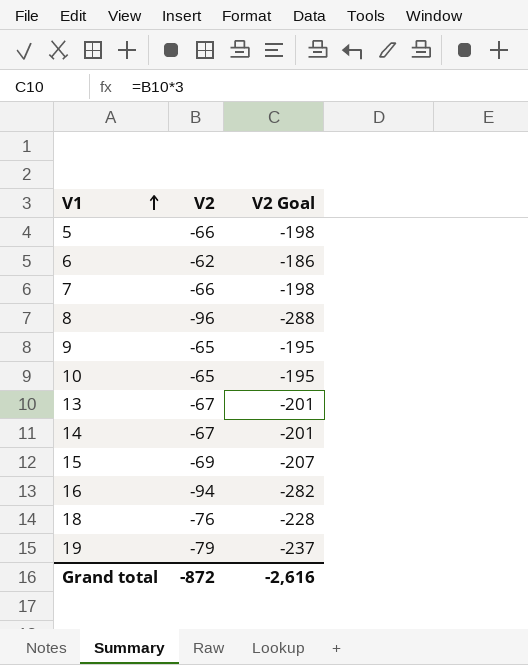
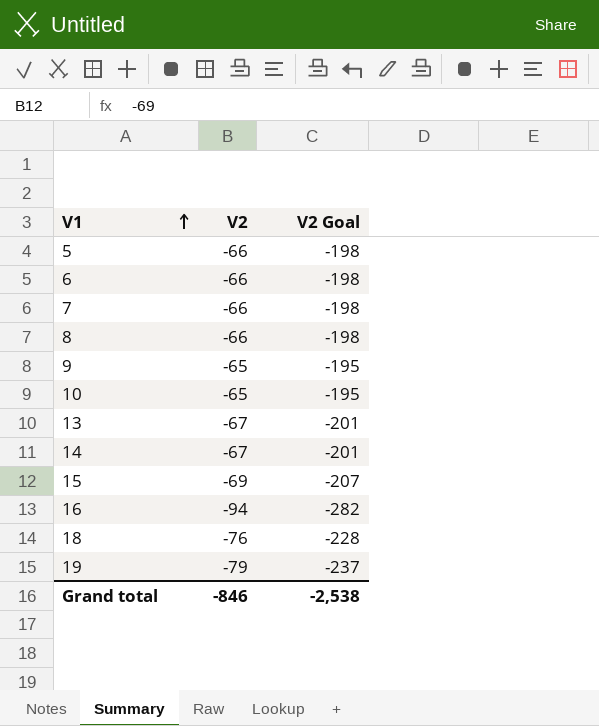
6 | V2: -62 -> -66
6 | V2 Goal: -186 -> -198
8 | V2: -96 -> -66
8 | V2 Goal: -288 -> -198
Grand total | V2: -872 -> -846
Grand total | V2 Goal: -2,616 -> -2,538

